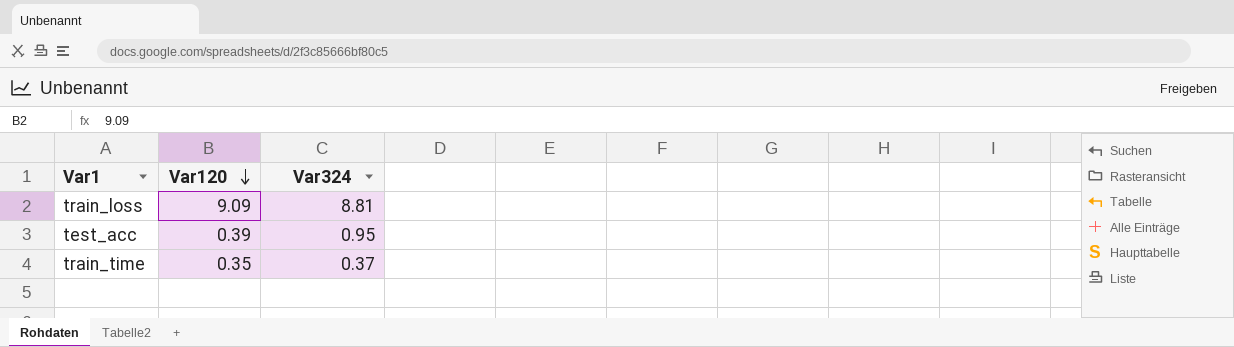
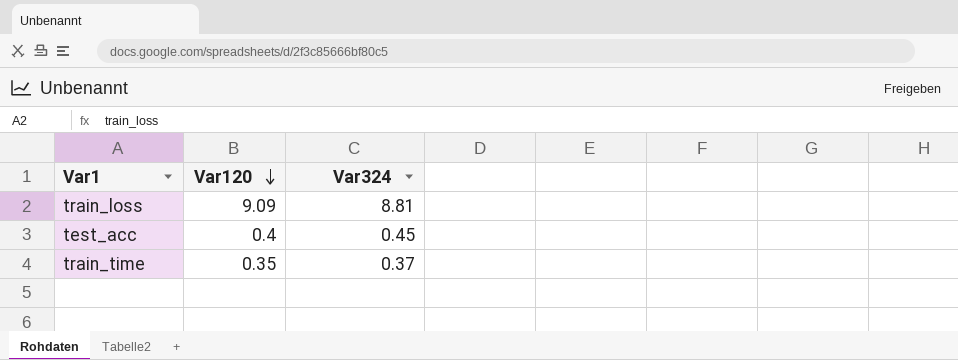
test_acc | Var120: 0.39 -> 0.4
test_acc | Var324: 0.95 -> 0.45

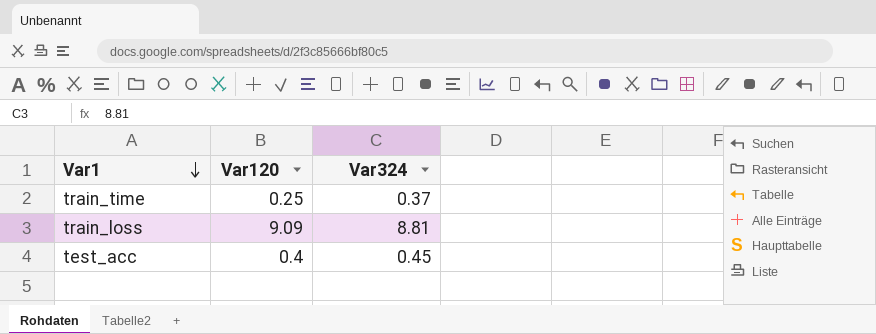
row order: Var120 descending -> Var1 descending
train_time | Var120: 0.35 -> 0.25

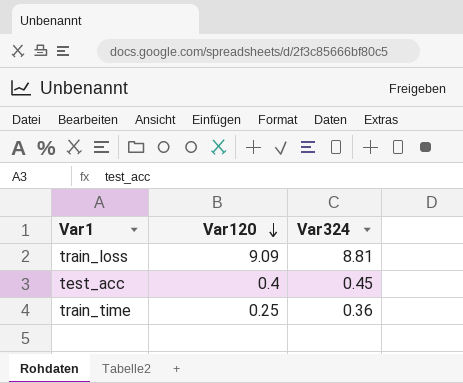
row order: Var1 descending -> Var120 descending
train_time | Var324: 0.37 -> 0.36

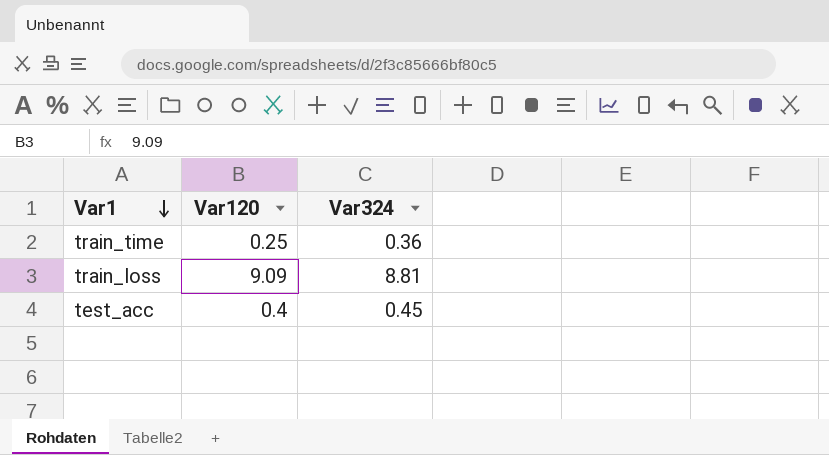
row order: Var120 descending -> Var1 descending

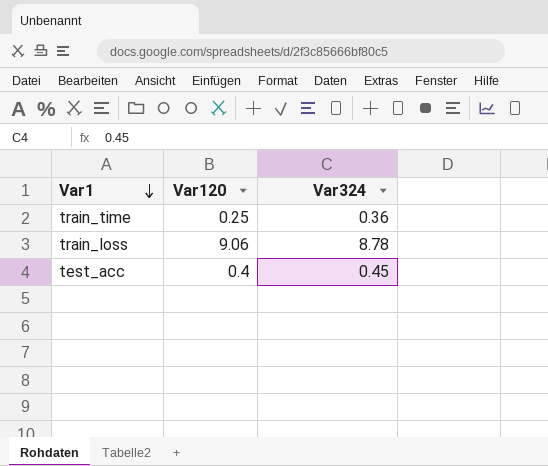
train_loss | Var120: 9.09 -> 9.06
train_loss | Var324: 8.81 -> 8.78

